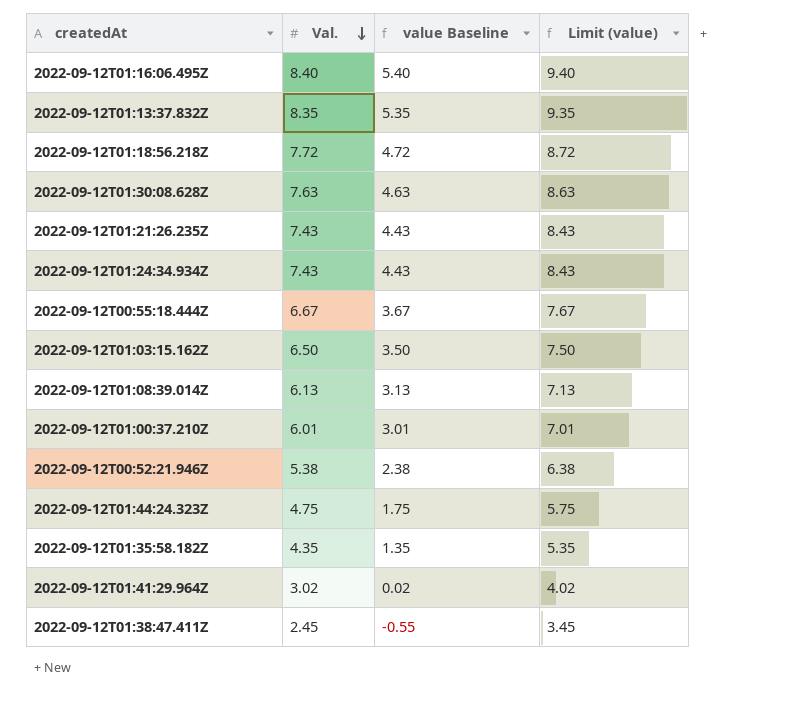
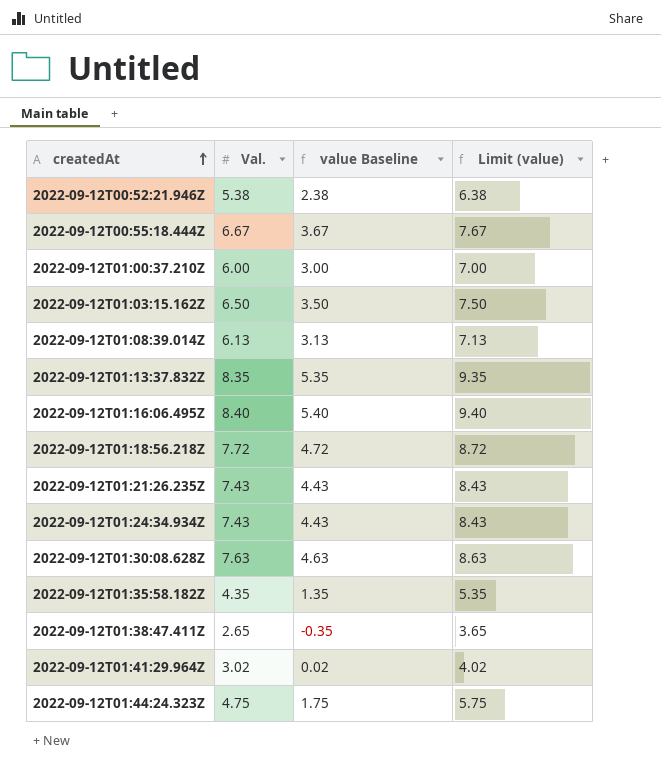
row order: Val. descending -> createdAt ascending
2022-09-12T01:00:37.210Z | Val.: 6.01 -> 6.00
2022-09-12T01:00:37.210Z | value Baseline: 3.01 -> 3.00
2022-09-12T01:00:37.210Z | Limit (value): 7.01 -> 7.00
2022-09-12T01:38:47.411Z | Val.: 2.45 -> 2.65
2022-09-12T01:38:47.411Z | value Baseline: -0.55 -> -0.35
2022-09-12T01:38:47.411Z | Limit (value): 3.45 -> 3.65

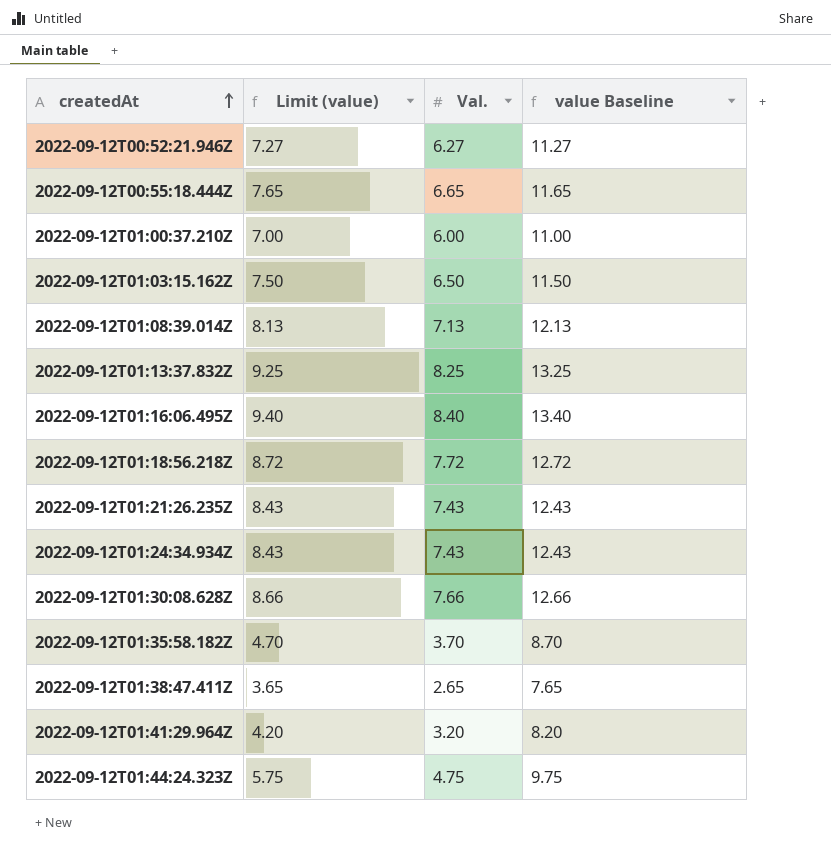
column Limit (value) | position: 4 -> 2
column value Baseline | formula: [Val.] - 3 -> [Val.] + 5
2022-09-12T00:52:21.946Z | Limit (value): 6.38 -> 7.27
2022-09-12T00:52:21.946Z | Val.: 5.38 -> 6.27
2022-09-12T00:55:18.444Z | Limit (value): 7.67 -> 7.65
2022-09-12T00:55:18.444Z | Val.: 6.67 -> 6.65
2022-09-12T01:08:39.014Z | Limit (value): 7.13 -> 8.13
2022-09-12T01:08:39.014Z | Val.: 6.13 -> 7.13
2022-09-12T01:13:37.832Z | Limit (value): 9.35 -> 9.25
2022-09-12T01:13:37.832Z | Val.: 8.35 -> 8.25
2022-09-12T01:30:08.628Z | Limit (value): 8.63 -> 8.66
2022-09-12T01:30:08.628Z | Val.: 7.63 -> 7.66
2022-09-12T01:35:58.182Z | Limit (value): 5.35 -> 4.70
2022-09-12T01:35:58.182Z | Val.: 4.35 -> 3.70
2022-09-12T01:41:29.964Z | Limit (value): 4.02 -> 4.20
2022-09-12T01:41:29.964Z | Val.: 3.02 -> 3.20

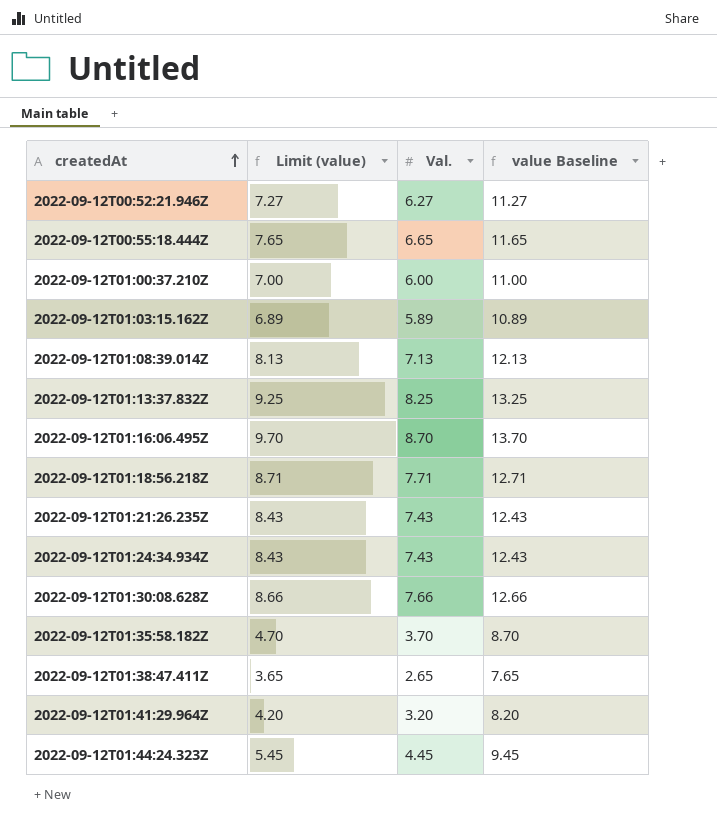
2022-09-12T01:03:15.162Z | Limit (value): 7.50 -> 6.89
2022-09-12T01:03:15.162Z | Val.: 6.50 -> 5.89
2022-09-12T01:03:15.162Z | value Baseline: 11.50 -> 10.89
2022-09-12T01:16:06.495Z | Limit (value): 9.40 -> 9.70
2022-09-12T01:16:06.495Z | Val.: 8.40 -> 8.70
2022-09-12T01:16:06.495Z | value Baseline: 13.40 -> 13.70
2022-09-12T01:18:56.218Z | Limit (value): 8.72 -> 8.71
2022-09-12T01:18:56.218Z | Val.: 7.72 -> 7.71
2022-09-12T01:18:56.218Z | value Baseline: 12.72 -> 12.71
2022-09-12T01:44:24.323Z | Limit (value): 5.75 -> 5.45
2022-09-12T01:44:24.323Z | Val.: 4.75 -> 4.45
2022-09-12T01:44:24.323Z | value Baseline: 9.75 -> 9.45

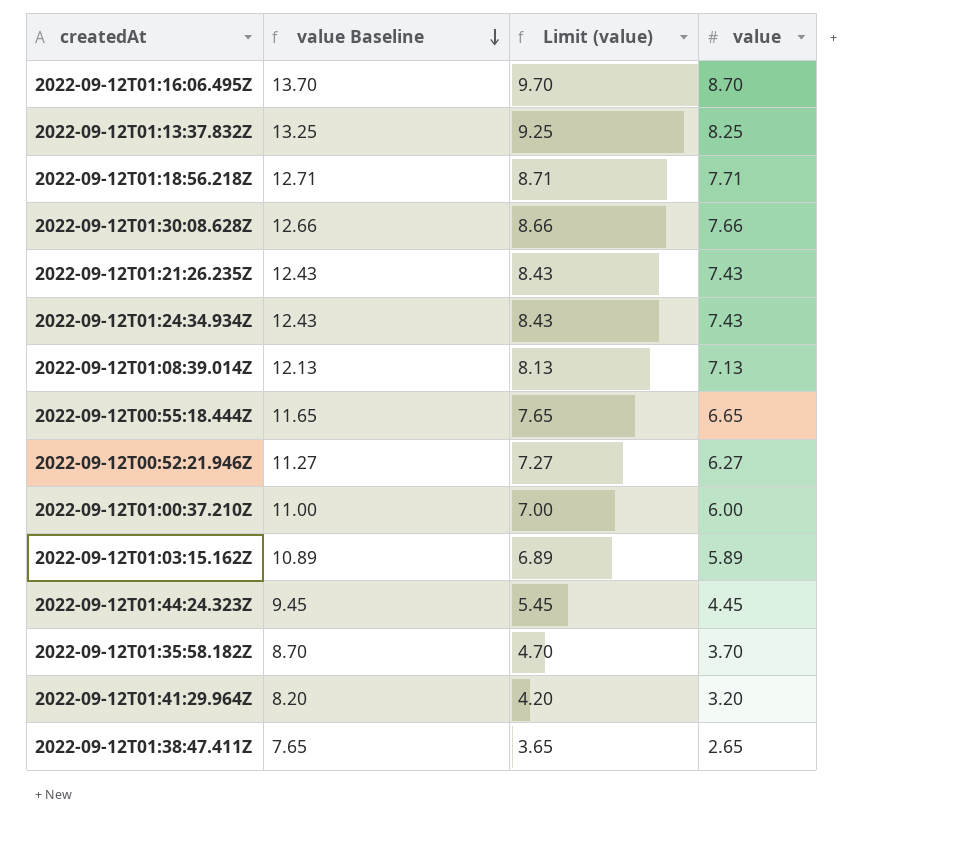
row order: createdAt ascending -> value Baseline descending
column value Baseline | position: 4 -> 2
column name: Val. -> value

